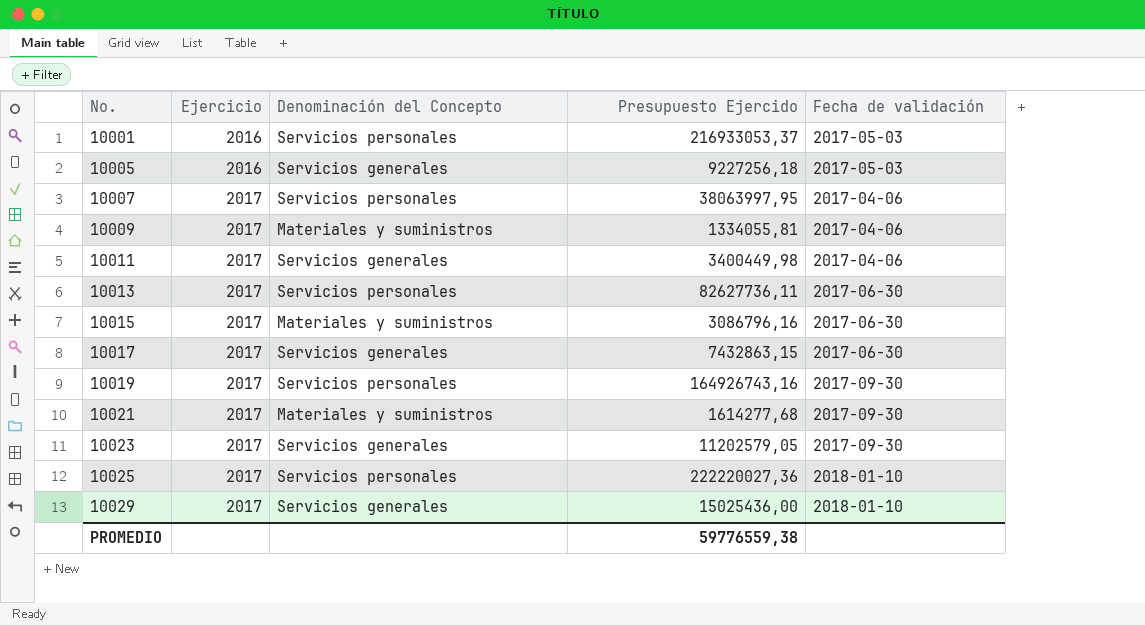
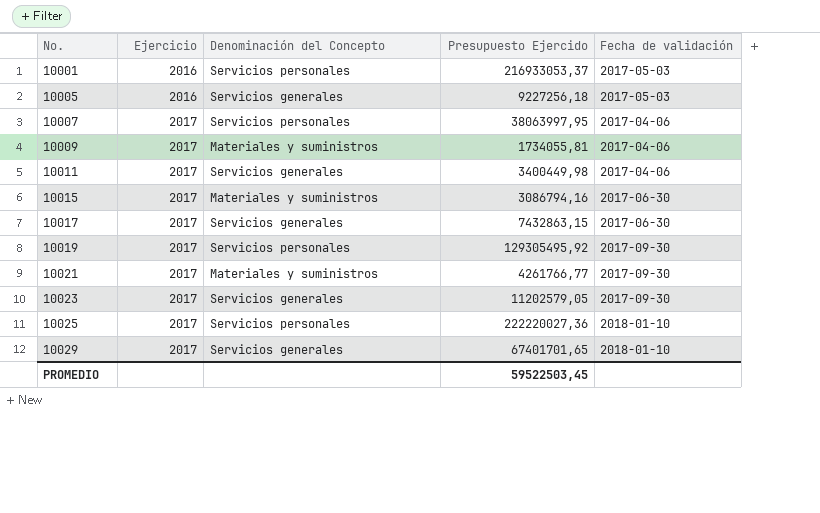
row 10013: 2017 | Servicios personales | 82627736,11 | 2017-06-30 -> none
10009 | Presupuesto Ejercido: 1334055,81 -> 1734055,81
10015 | Presupuesto Ejercido: 3086796,16 -> 3086794,16
10019 | Presupuesto Ejercido: 164926743,16 -> 129305495,92
10021 | Presupuesto Ejercido: 1614277,68 -> 4261766,77
10029 | Presupuesto Ejercido: 15025436,00 -> 67401701,65
PROMEDIO | Presupuesto Ejercido: 59776559,38 -> 59522503,45

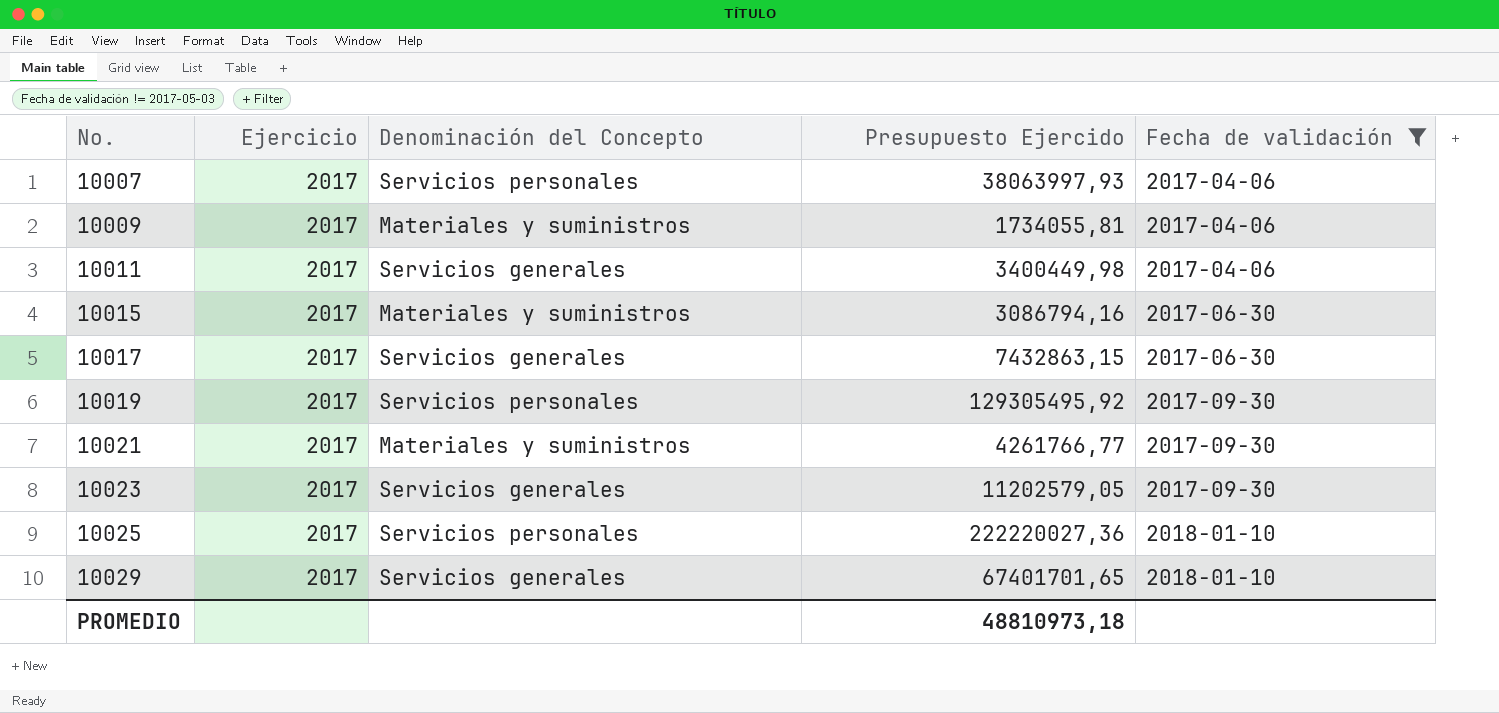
filter: none -> Fecha de validación != 2017-05-03
10007 | Presupuesto Ejercido: 38063997,95 -> 38063997,93
PROMEDIO | Presupuesto Ejercido: 59522503,45 -> 48810973,18

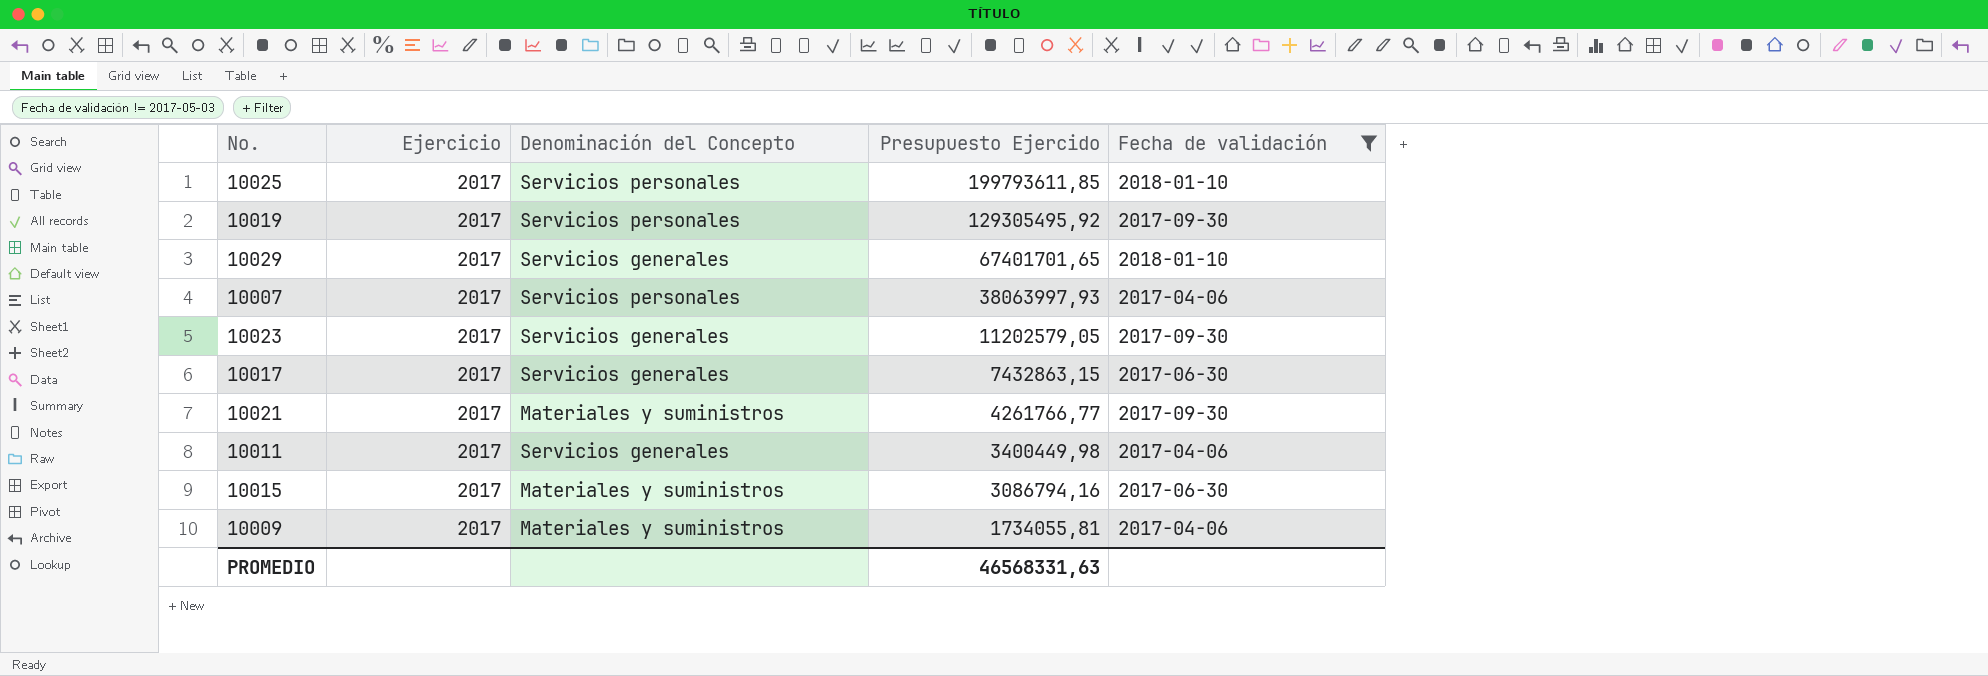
row order: No. ascending -> Presupuesto Ejercido descending
10025 | Presupuesto Ejercido: 222220027,36 -> 199793611,85
PROMEDIO | Presupuesto Ejercido: 48810973,18 -> 46568331,63

